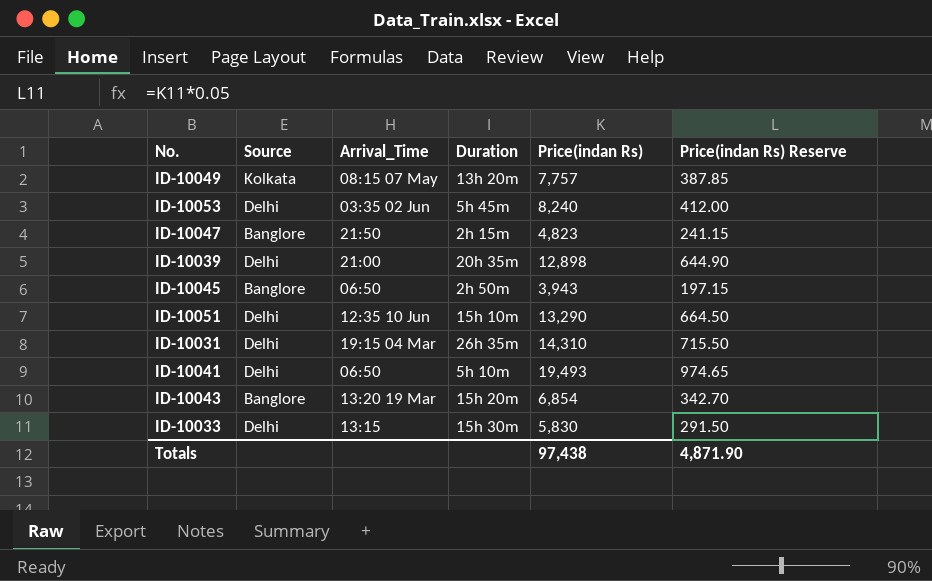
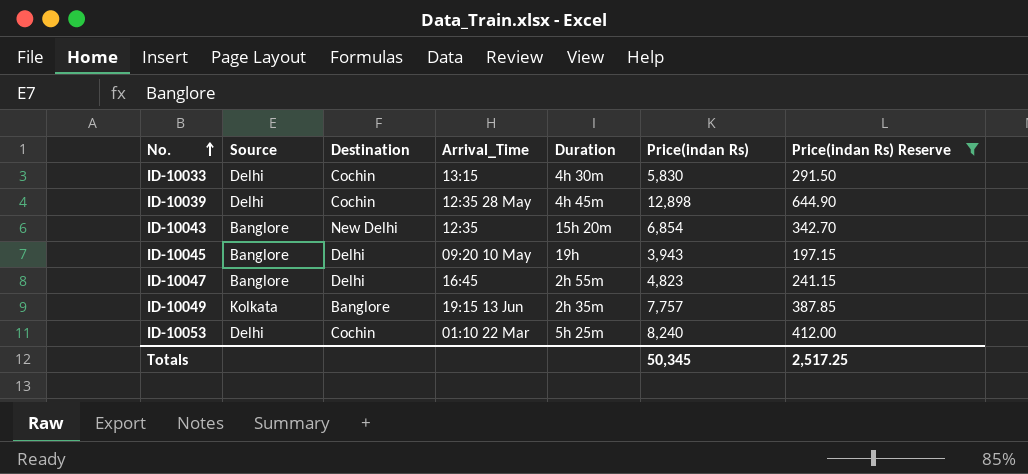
filter: none -> Price(indan Rs) Reserve <= 644.90
row order: none -> No. ascending
column Destination | position: none -> 3
ID-10033 | Duration: 15h 30m -> 4h 30m
ID-10039 | Arrival_Time: 21:00 -> 12:35 28 May
ID-10039 | Duration: 20h 35m -> 4h 45m
ID-10043 | Arrival_Time: 13:20 19 Mar -> 12:35
ID-10045 | Arrival_Time: 06:50 -> 09:20 10 May
ID-10045 | Duration: 2h 50m -> 19h
ID-10047 | Arrival_Time: 21:50 -> 16:45
ID-10047 | Duration: 2h 15m -> 2h 55m
ID-10049 | Arrival_Time: 08:15 07 May -> 19:15 13 Jun
ID-10049 | Duration: 13h 20m -> 2h 35m
ID-10053 | Arrival_Time: 03:35 02 Jun -> 01:10 22 Mar
ID-10053 | Duration: 5h 45m -> 5h 25m
Totals | Price(indan Rs): 97,438 -> 50,345
Totals | Price(indan Rs) Reserve: 4,871.90 -> 2,517.25

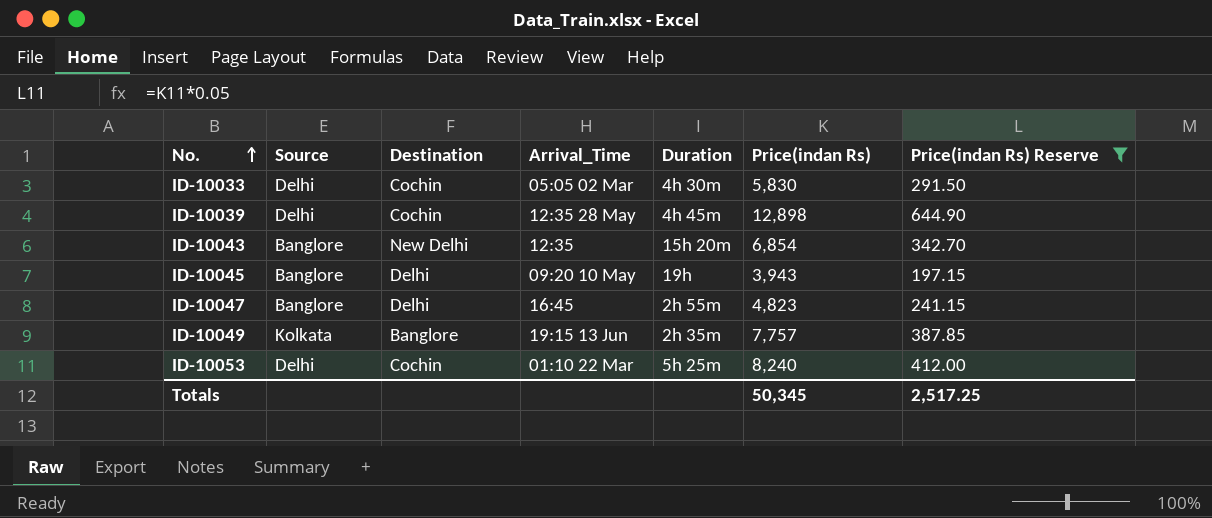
ID-10033 | Arrival_Time: 13:15 -> 05:05 02 Mar

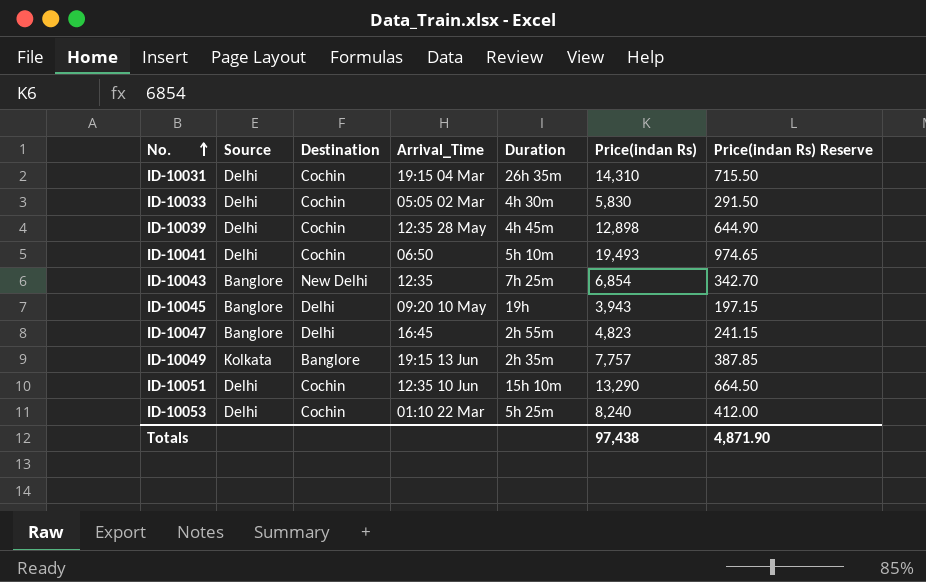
filter: Price(indan Rs) Reserve <= 644.90 -> none
ID-10043 | Duration: 15h 20m -> 7h 25m
Totals | Price(indan Rs): 50,345 -> 97,438
Totals | Price(indan Rs) Reserve: 2,517.25 -> 4,871.90

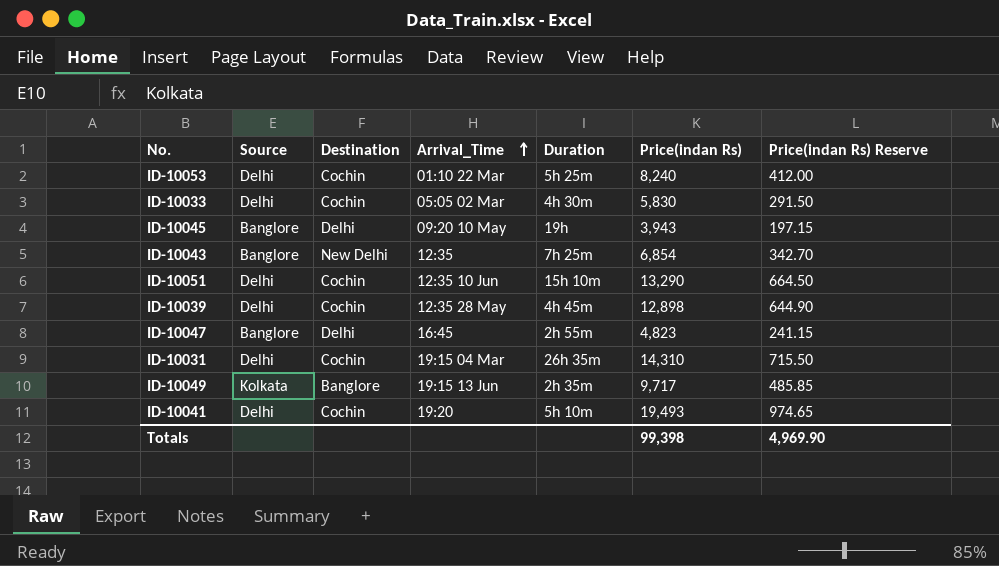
row order: No. ascending -> Arrival_Time ascending
ID-10049 | Price(indan Rs): 7,757 -> 9,717
ID-10049 | Price(indan Rs) Reserve: 387.85 -> 485.85
ID-10041 | Arrival_Time: 06:50 -> 19:20
Totals | Price(indan Rs): 97,438 -> 99,398
Totals | Price(indan Rs) Reserve: 4,871.90 -> 4,969.90

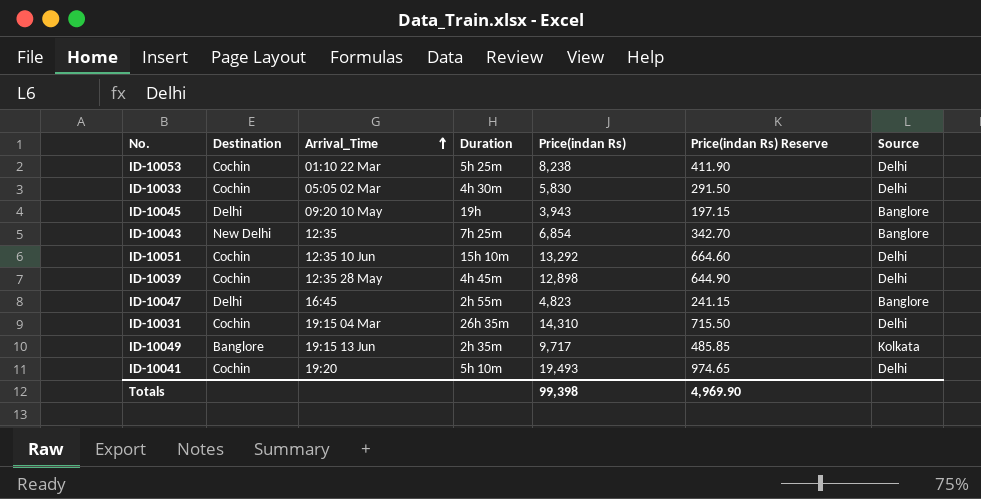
column Source | position: 2 -> 7
ID-10053 | Price(indan Rs): 8,240 -> 8,238
ID-10053 | Price(indan Rs) Reserve: 412.00 -> 411.90
ID-10051 | Price(indan Rs): 13,290 -> 13,292
ID-10051 | Price(indan Rs) Reserve: 664.50 -> 664.60

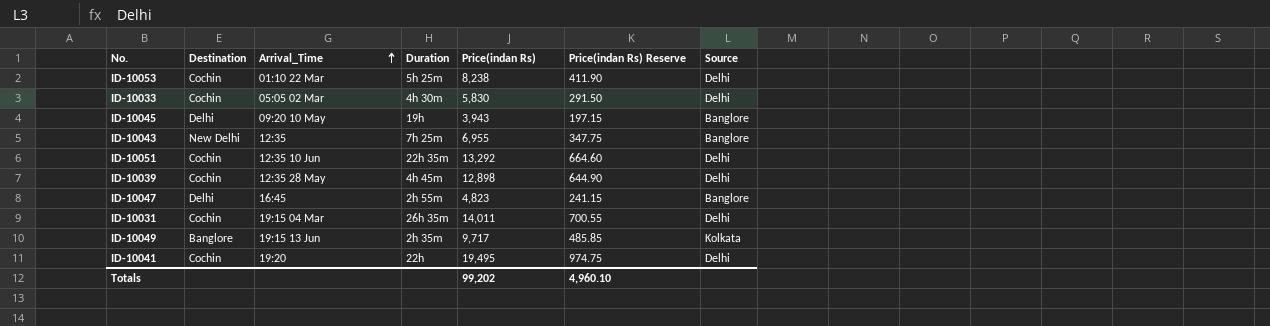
ID-10043 | Price(indan Rs): 6,854 -> 6,955
ID-10043 | Price(indan Rs) Reserve: 342.70 -> 347.75
ID-10051 | Duration: 15h 10m -> 22h 35m
ID-10031 | Price(indan Rs): 14,310 -> 14,011
ID-10031 | Price(indan Rs) Reserve: 715.50 -> 700.55
ID-10041 | Duration: 5h 10m -> 22h
ID-10041 | Price(indan Rs): 19,493 -> 19,495
ID-10041 | Price(indan Rs) Reserve: 974.65 -> 974.75
Totals | Price(indan Rs): 99,398 -> 99,202
Totals | Price(indan Rs) Reserve: 4,969.90 -> 4,960.10

